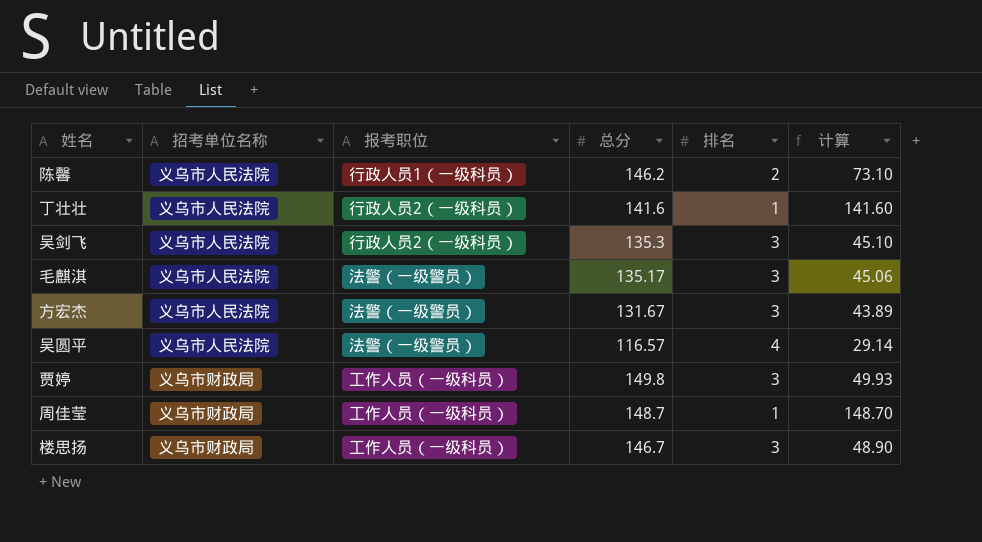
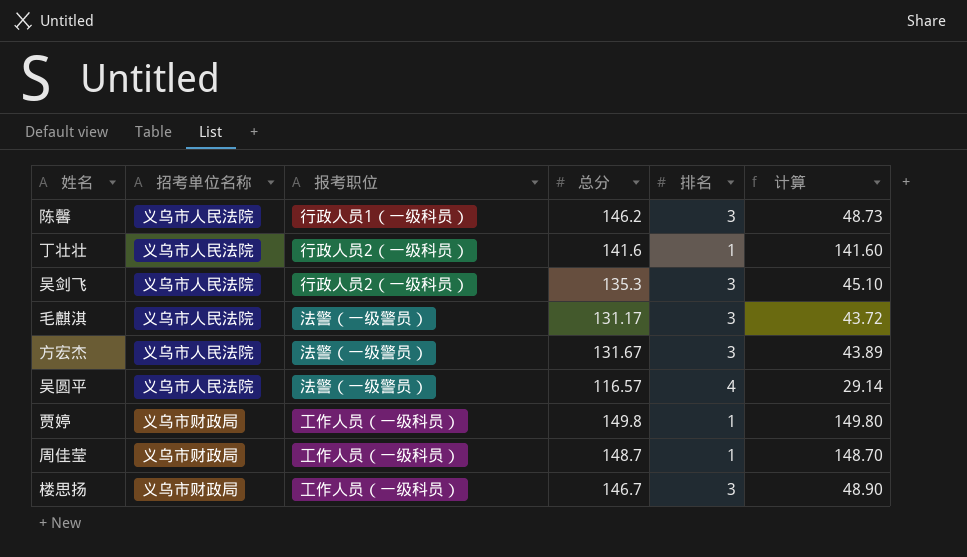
陈馨 | 排名: 2 -> 3
陈馨 | 计算: 73.10 -> 48.73
毛麒淇 | 总分: 135.17 -> 131.17
毛麒淇 | 计算: 45.06 -> 43.72
贾婷 | 排名: 3 -> 1
贾婷 | 计算: 49.93 -> 149.80

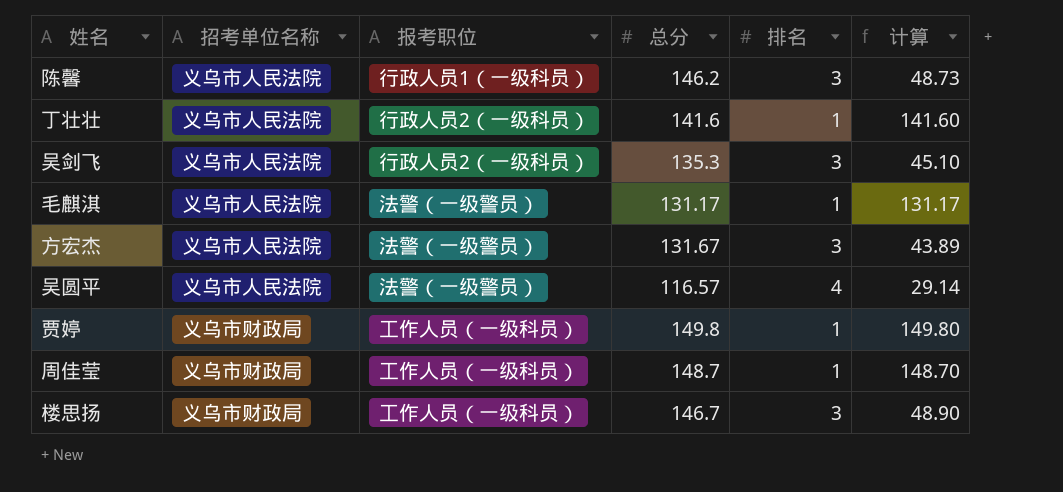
毛麒淇 | 排名: 3 -> 1
毛麒淇 | 计算: 43.72 -> 131.17

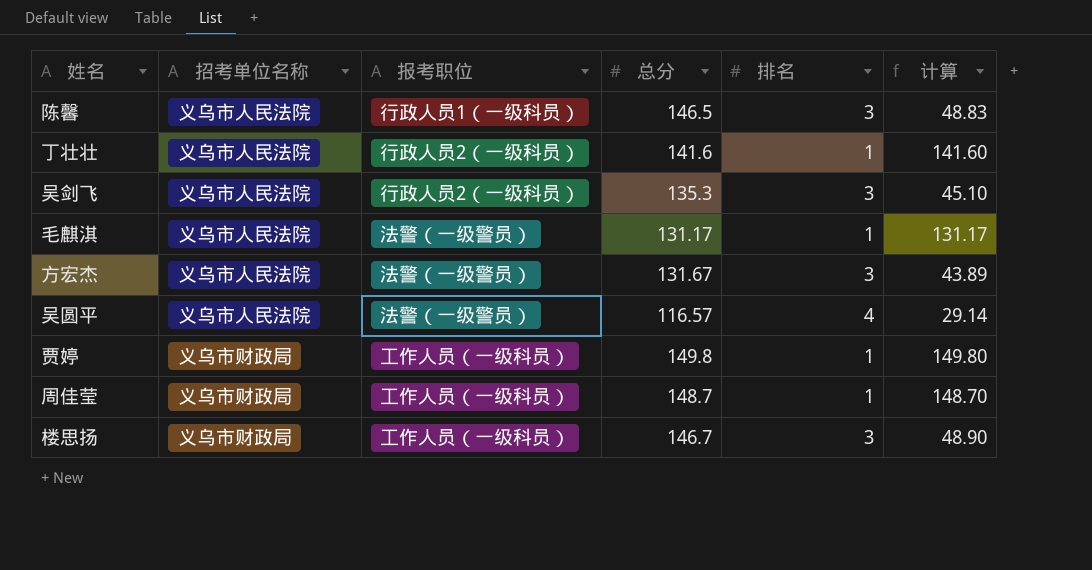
陈馨 | 总分: 146.2 -> 146.5
陈馨 | 计算: 48.73 -> 48.83

